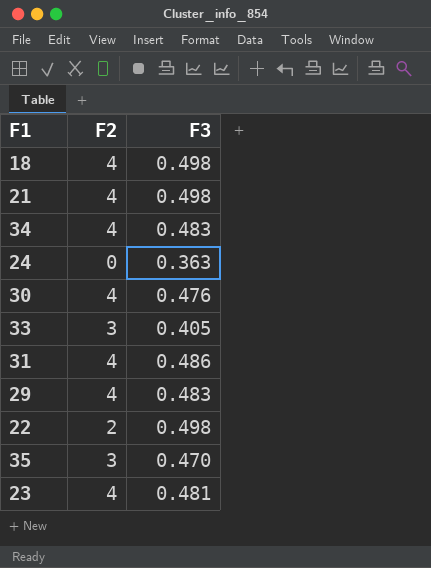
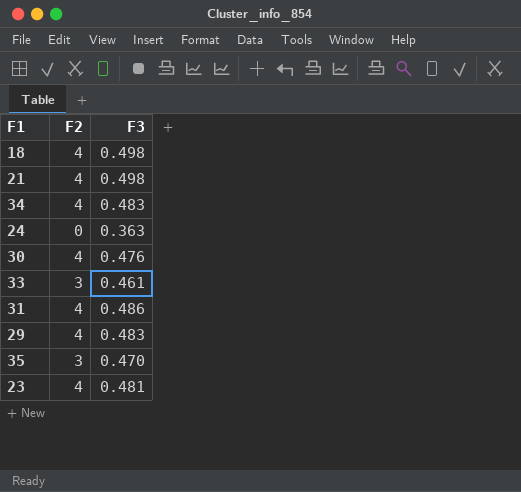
row 22: 2 | 0.498 -> none
33 | F3: 0.405 -> 0.461

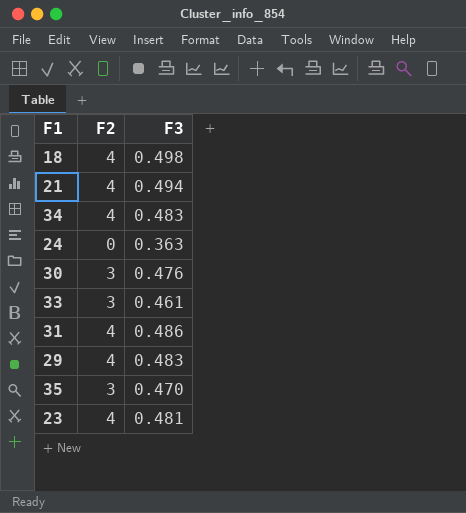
21 | F3: 0.498 -> 0.494
30 | F2: 4 -> 3

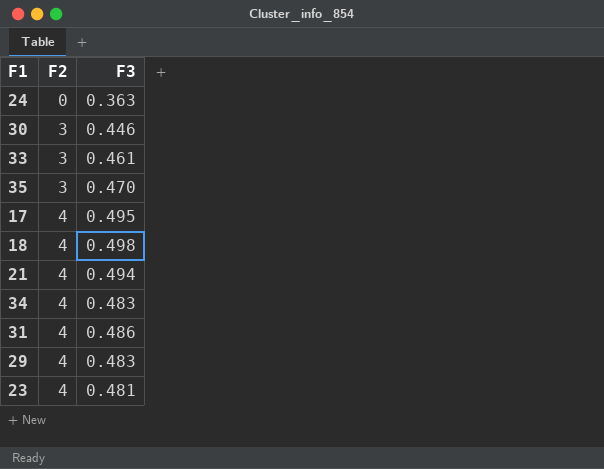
row order: none -> F2 ascending
30 | F3: 0.476 -> 0.446
row 17: none -> 4 | 0.495

